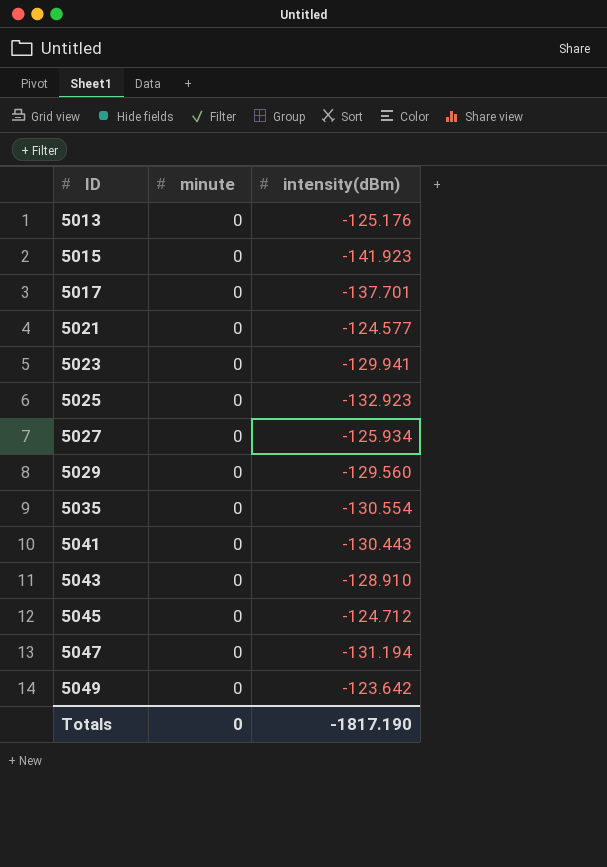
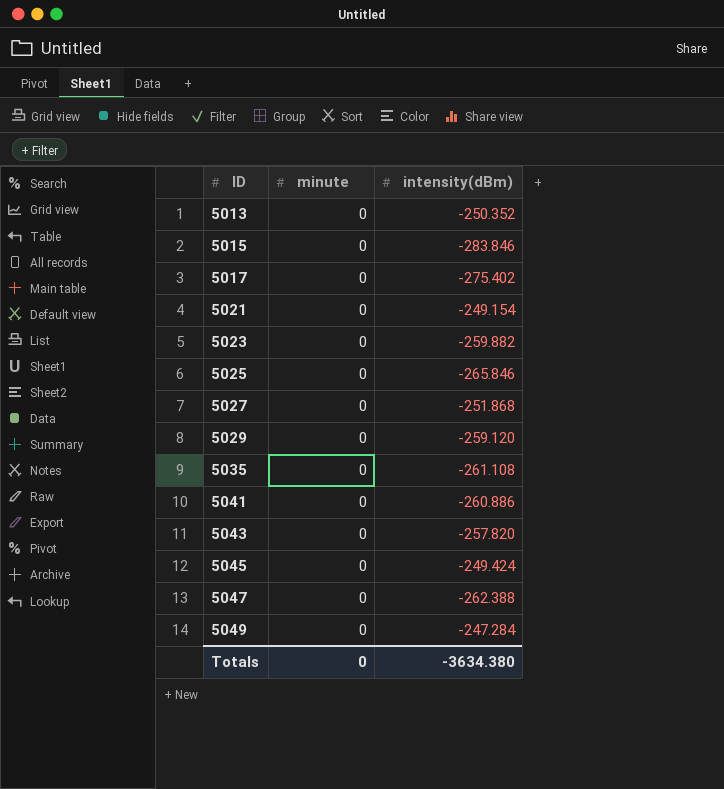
5013 | intensity(dBm): -125.176 -> -250.352
5015 | intensity(dBm): -141.923 -> -283.846
5017 | intensity(dBm): -137.701 -> -275.402
5021 | intensity(dBm): -124.577 -> -249.154
5023 | intensity(dBm): -129.941 -> -259.882
5025 | intensity(dBm): -132.923 -> -265.846
5027 | intensity(dBm): -125.934 -> -251.868
5029 | intensity(dBm): -129.560 -> -259.120
5035 | intensity(dBm): -130.554 -> -261.108
5041 | intensity(dBm): -130.443 -> -260.886
5043 | intensity(dBm): -128.910 -> -257.820
5045 | intensity(dBm): -124.712 -> -249.424
5047 | intensity(dBm): -131.194 -> -262.388
5049 | intensity(dBm): -123.642 -> -247.284
Totals | intensity(dBm): -1817.190 -> -3634.380

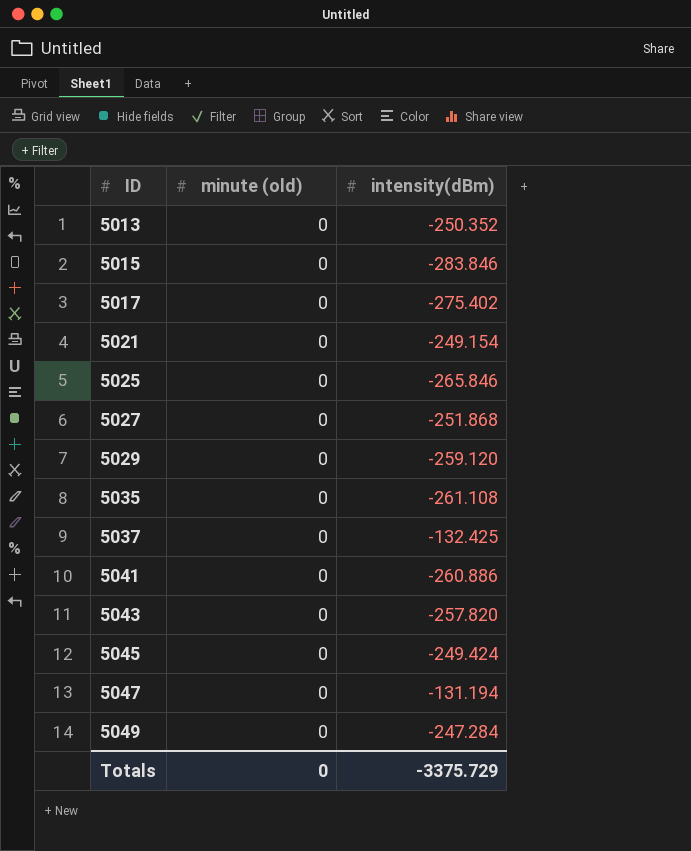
column name: minute -> minute (old)
row 5023: 0 | -259.882 -> none
row 5037: none -> 0 | -132.425
5047 | intensity(dBm): -262.388 -> -131.194
Totals | intensity(dBm): -3634.380 -> -3375.729

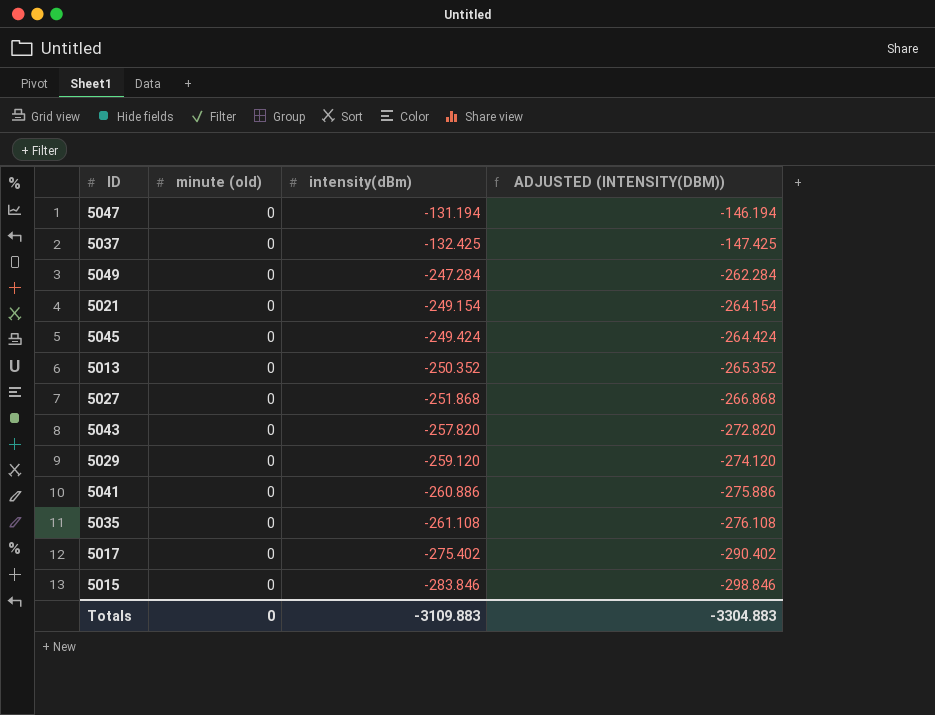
row order: ID ascending -> intensity(dBm) descending
column ADJUSTED (INTENSITY(DBM)) | formula: none -> [intensity(dBm)] - 15
row 5025: 0 | -265.846 -> none
Totals | intensity(dBm): -3375.729 -> -3109.883

